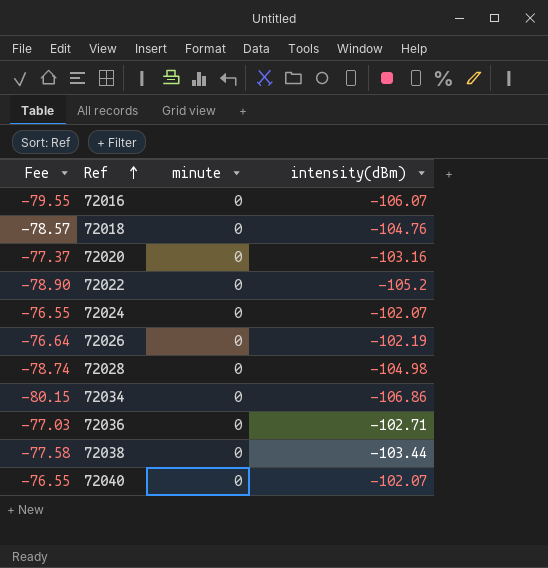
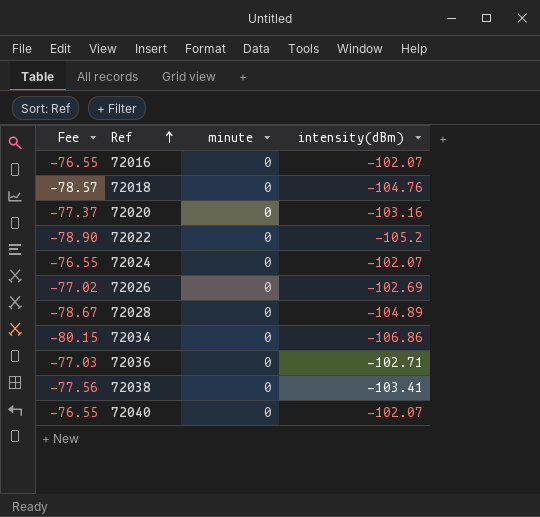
72016 | Fee: -79.55 -> -76.55
72016 | intensity(dBm): -106.07 -> -102.07
72026 | Fee: -76.64 -> -77.02
72026 | intensity(dBm): -102.19 -> -102.69
72028 | Fee: -78.74 -> -78.67
72028 | intensity(dBm): -104.98 -> -104.89
72038 | Fee: -77.58 -> -77.56
72038 | intensity(dBm): -103.44 -> -103.41

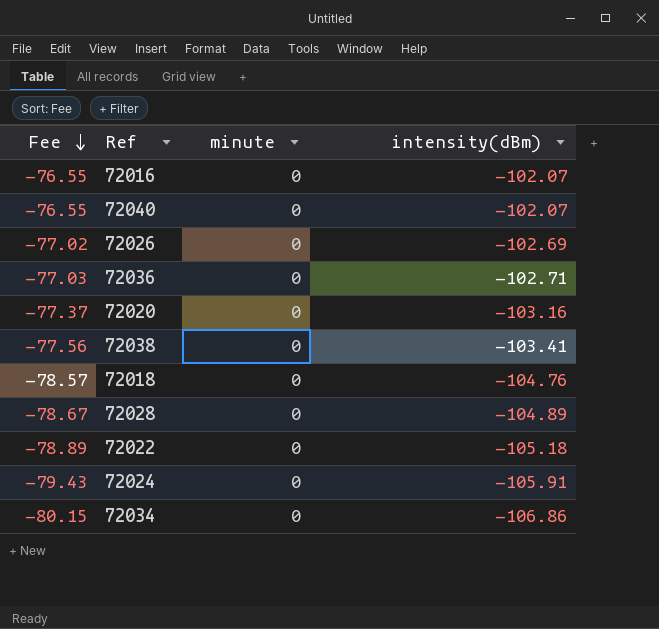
row order: Ref ascending -> Fee descending
72022 | Fee: -78.90 -> -78.89
72022 | intensity(dBm): -105.2 -> -105.18
72024 | Fee: -76.55 -> -79.43
72024 | intensity(dBm): -102.07 -> -105.91

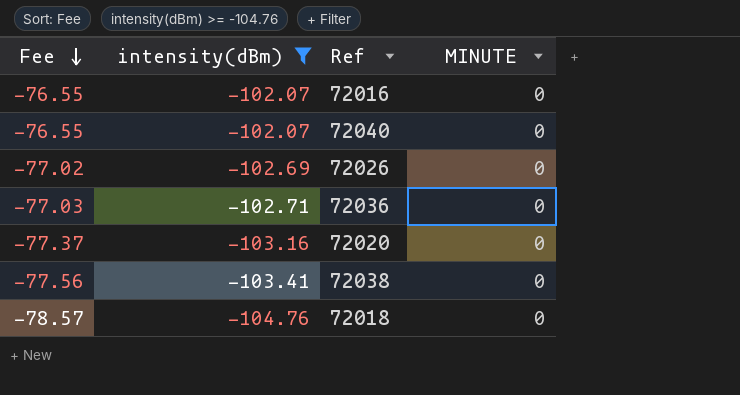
filter: none -> intensity(dBm) >= -104.76
column intensity(dBm) | position: 4 -> 2
column name: minute -> MINUTE

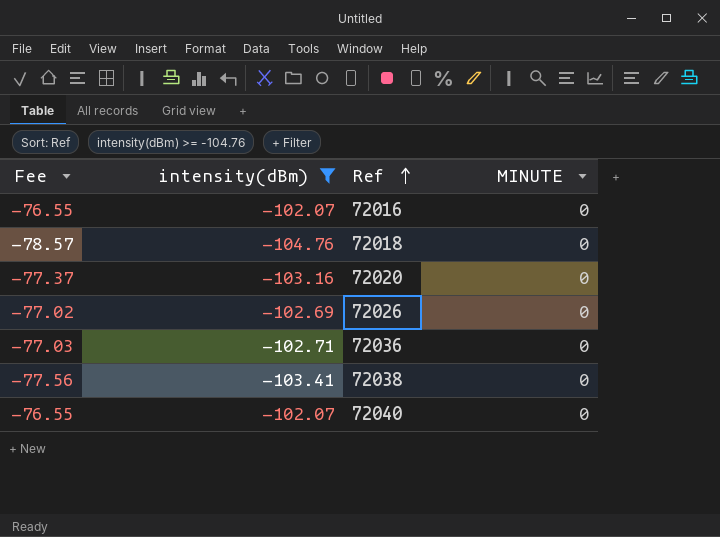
row order: Fee descending -> Ref ascending

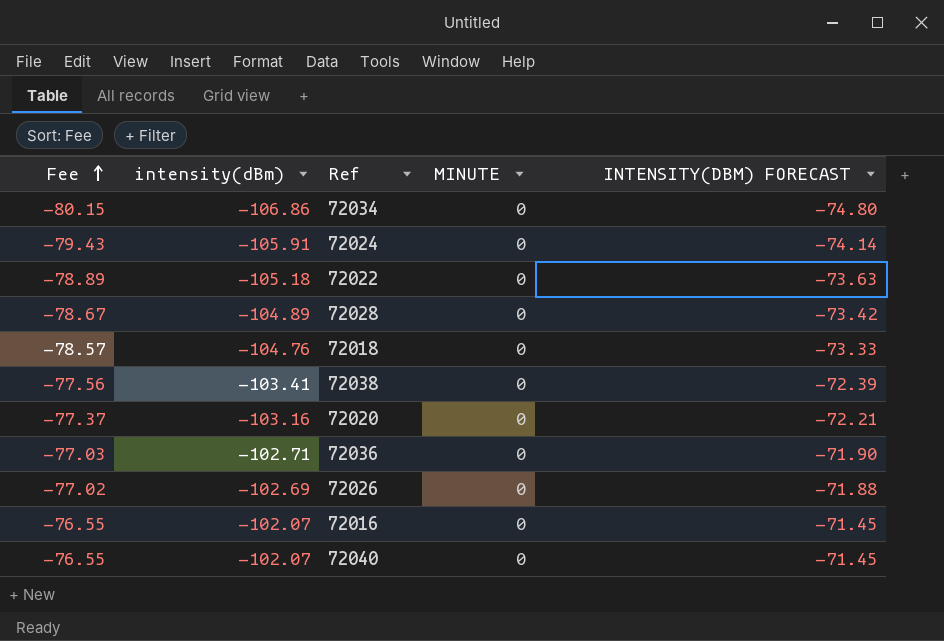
filter: intensity(dBm) >= -104.76 -> none
row order: Ref ascending -> Fee ascending
column INTENSITY(DBM) FORECAST | formula: none -> [intensity(dBm)] * 0.7

